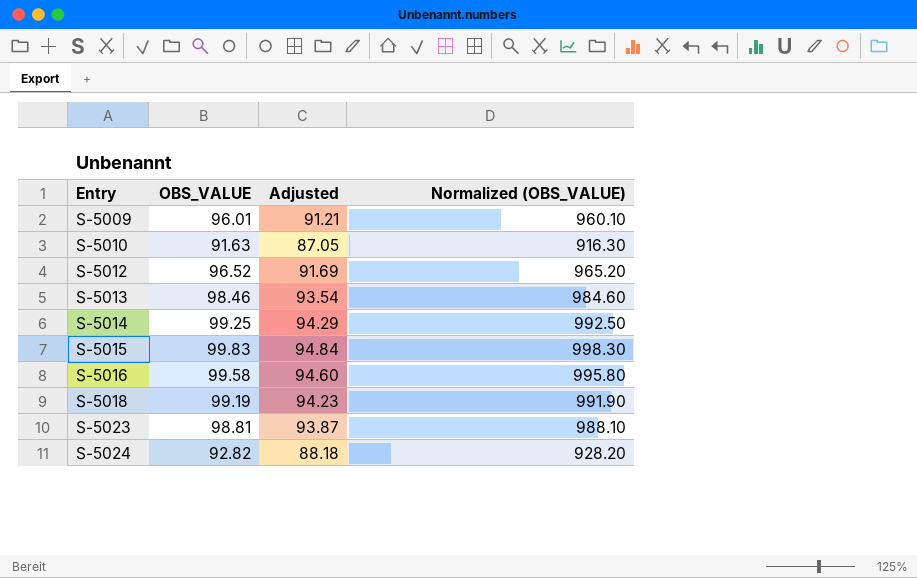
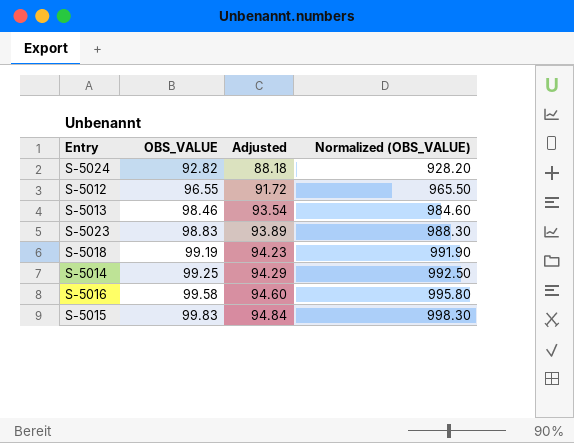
row order: Entry ascending -> OBS_VALUE ascending
row S-5009: 96.01 | 91.21 | 960.10 -> none
row S-5010: 91.63 | 87.05 | 916.30 -> none
S-5012 | OBS_VALUE: 96.52 -> 96.55
S-5012 | Adjusted: 91.69 -> 91.72
S-5012 | Normalized (OBS_VALUE): 965.20 -> 965.50
S-5023 | OBS_VALUE: 98.81 -> 98.83
S-5023 | Adjusted: 93.87 -> 93.89
S-5023 | Normalized (OBS_VALUE): 988.10 -> 988.30

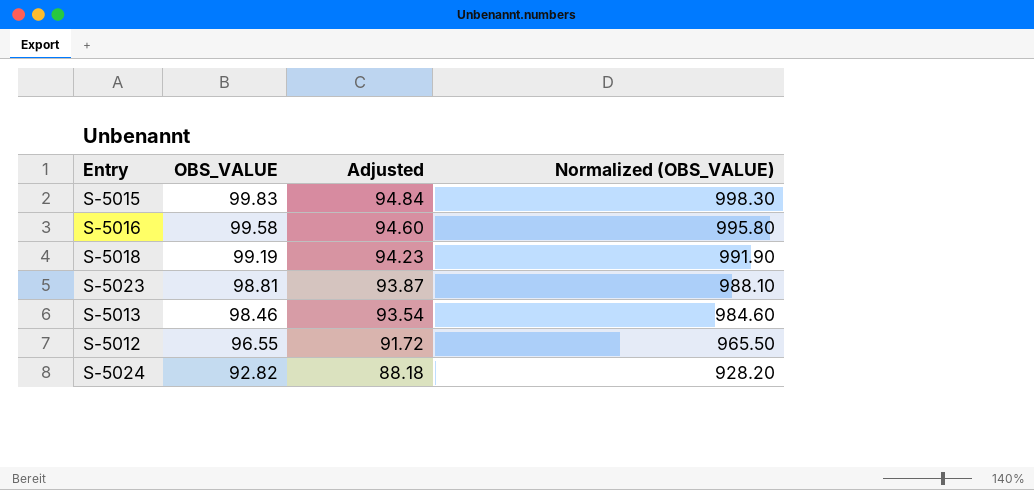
row order: OBS_VALUE ascending -> OBS_VALUE descending
row S-5014: 99.25 | 94.29 | 992.50 -> none
S-5023 | OBS_VALUE: 98.83 -> 98.81
S-5023 | Adjusted: 93.89 -> 93.87
S-5023 | Normalized (OBS_VALUE): 988.30 -> 988.10

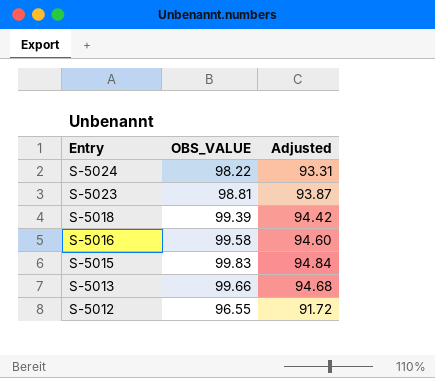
row order: OBS_VALUE descending -> Entry descending
column Normalized (OBS_VALUE) | formula: [OBS_VALUE] * 10 -> none
S-5024 | OBS_VALUE: 92.82 -> 98.22
S-5024 | Adjusted: 88.18 -> 93.31
S-5018 | OBS_VALUE: 99.19 -> 99.39
S-5018 | Adjusted: 94.23 -> 94.42
S-5013 | OBS_VALUE: 98.46 -> 99.66
S-5013 | Adjusted: 93.54 -> 94.68

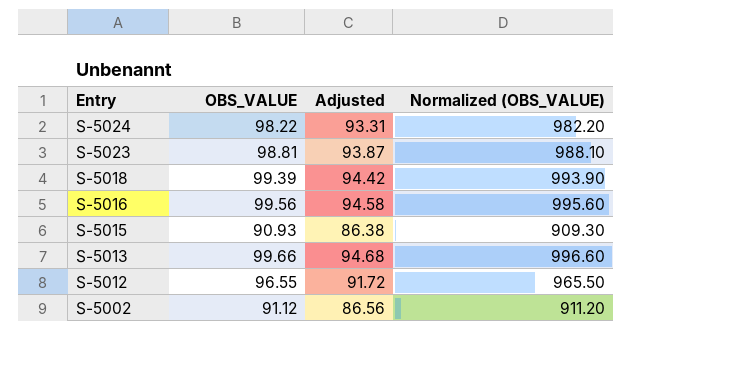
column Normalized (OBS_VALUE) | formula: none -> [OBS_VALUE] * 10
S-5016 | OBS_VALUE: 99.58 -> 99.56
S-5016 | Adjusted: 94.60 -> 94.58
S-5015 | OBS_VALUE: 99.83 -> 90.93
S-5015 | Adjusted: 94.84 -> 86.38
row S-5002: none -> 91.12 | 86.56 | 911.20

